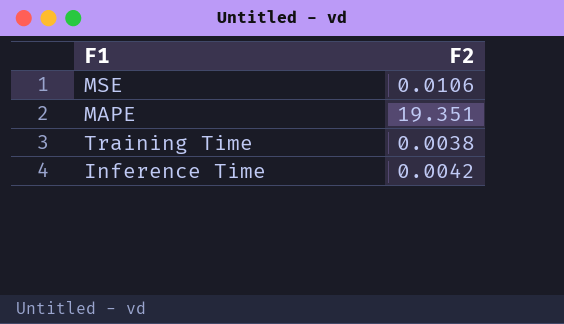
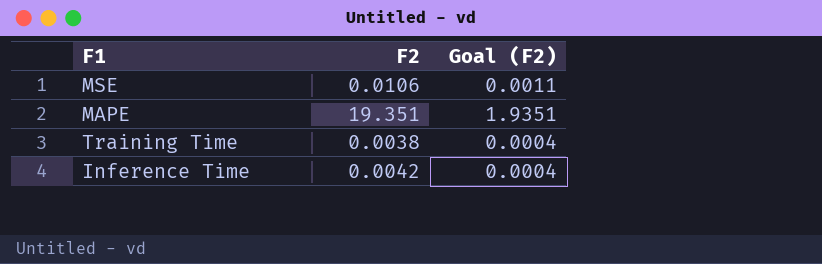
column Goal (F2) | formula: none -> [F2] * 0.1

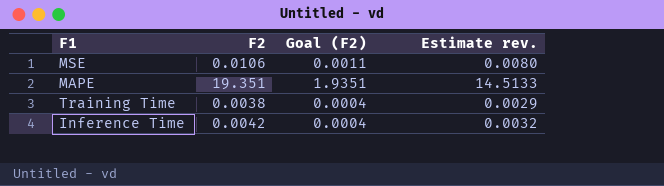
column Estimate rev. | formula: none -> [F2] * 0.75

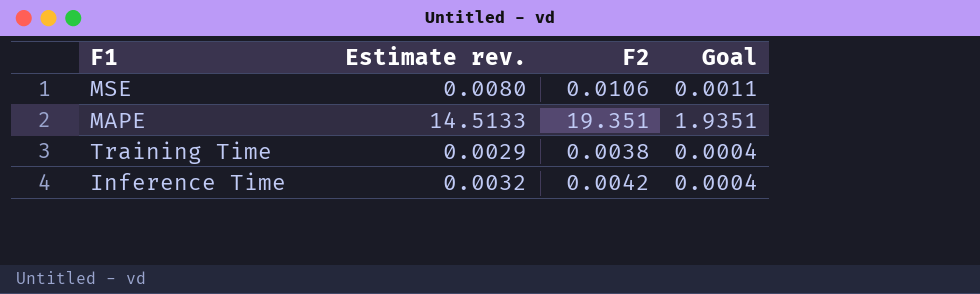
column Estimate rev. | position: 4 -> 2
column name: Goal (F2) -> Goal

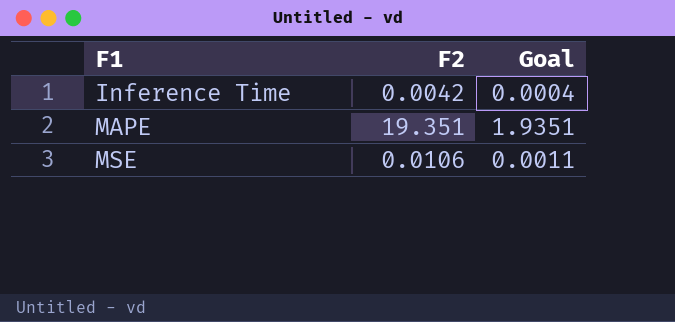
row order: none -> F1 ascending
column Estimate rev. | formula: [F2] * 0.75 -> none
row Training Time: 0.0029 | 0.0038 | 0.0004 -> none

